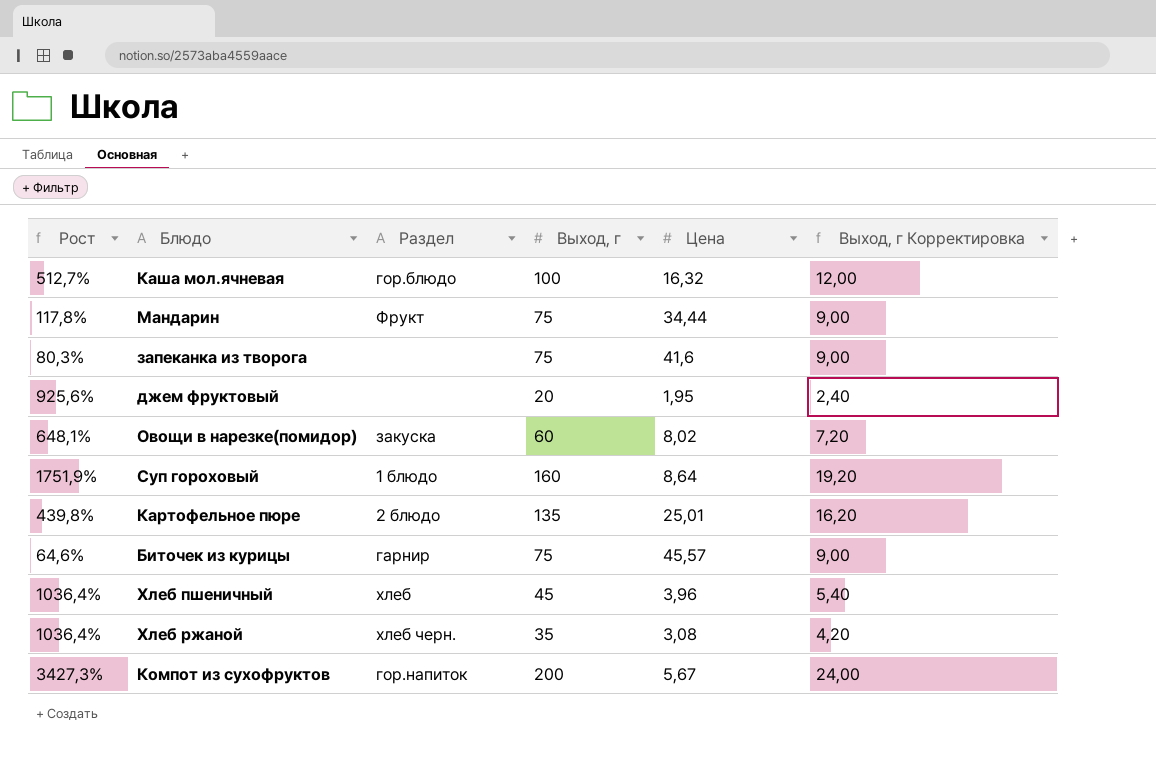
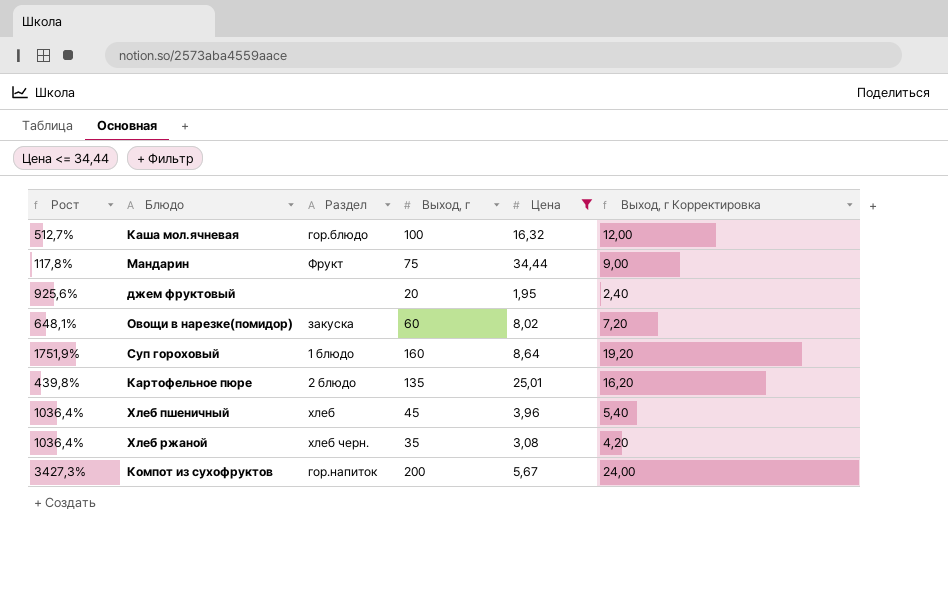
filter: none -> Цена <= 34,44

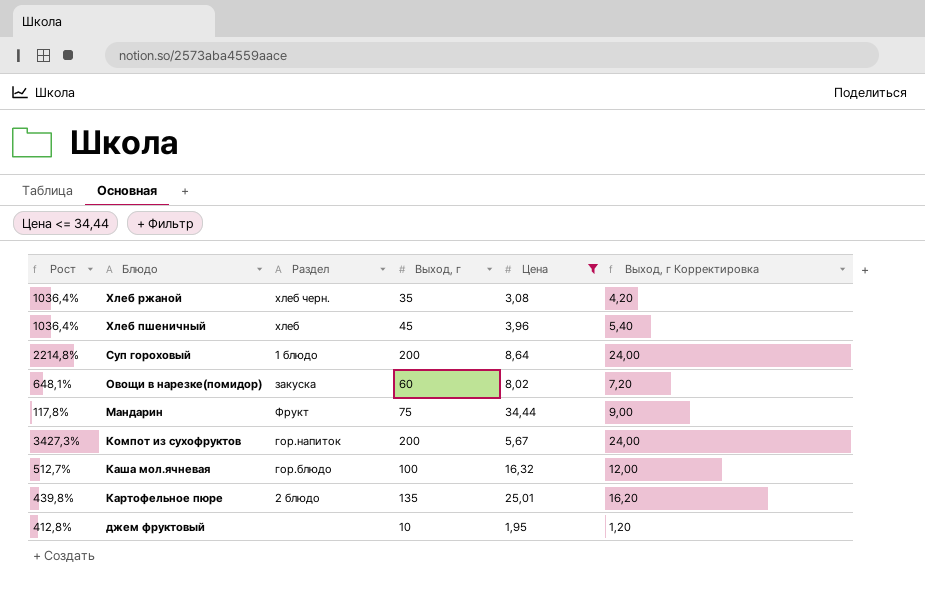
row order: none -> Блюдо descending
Суп гороховый | Рост: 1751,9% -> 2214,8%
Суп гороховый | Выход, г: 160 -> 200
Суп гороховый | Выход, г Корректировка: 19,20 -> 24,00
джем фруктовый | Рост: 925,6% -> 412,8%
джем фруктовый | Выход, г: 20 -> 10
джем фруктовый | Выход, г Корректировка: 2,40 -> 1,20

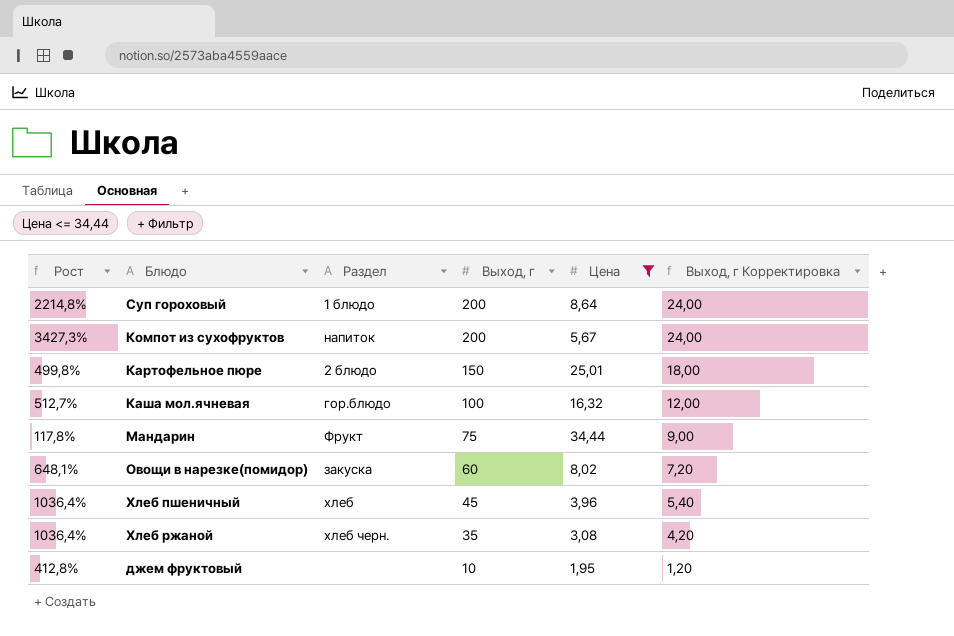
row order: Блюдо descending -> Выход, г descending
Компот из сухофруктов | Раздел: гор.напиток -> напиток
Картофельное пюре | Рост: 439,8% -> 499,8%
Картофельное пюре | Выход, г: 135 -> 150
Картофельное пюре | Выход, г Корректировка: 16,20 -> 18,00

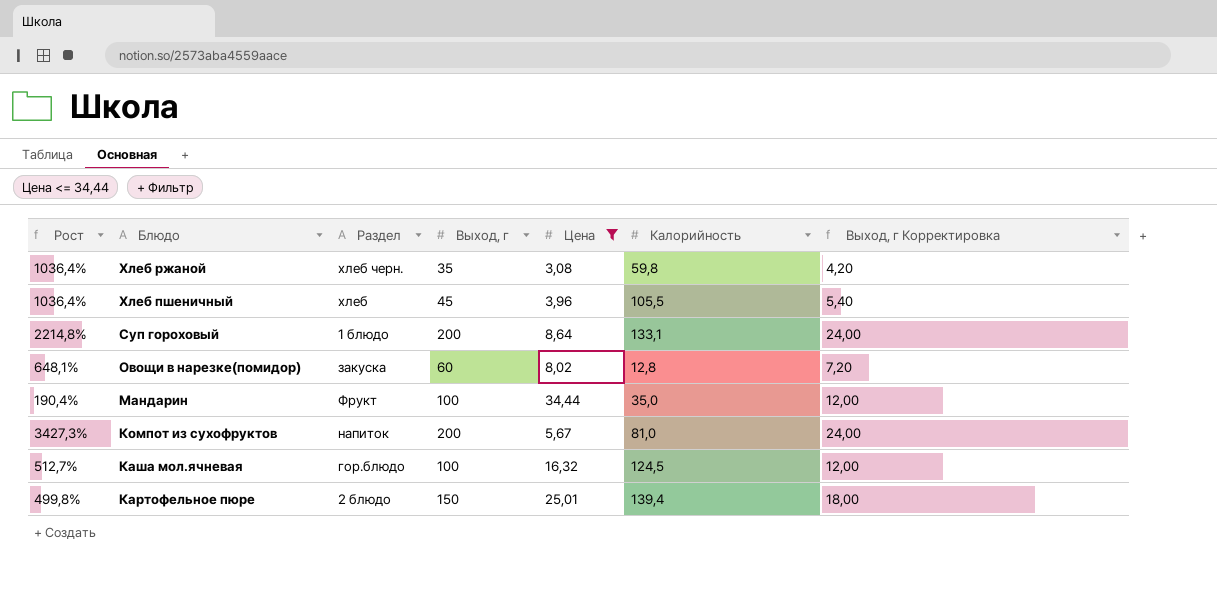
row order: Выход, г descending -> Блюдо descending
column Калорийность | position: none -> 6
row джем фруктовый: 412,8% | none | 10 | 1,95 | 1,20 -> none
Мандарин | Рост: 117,8% -> 190,4%
Мандарин | Выход, г: 75 -> 100
Мандарин | Выход, г Корректировка: 9,00 -> 12,00

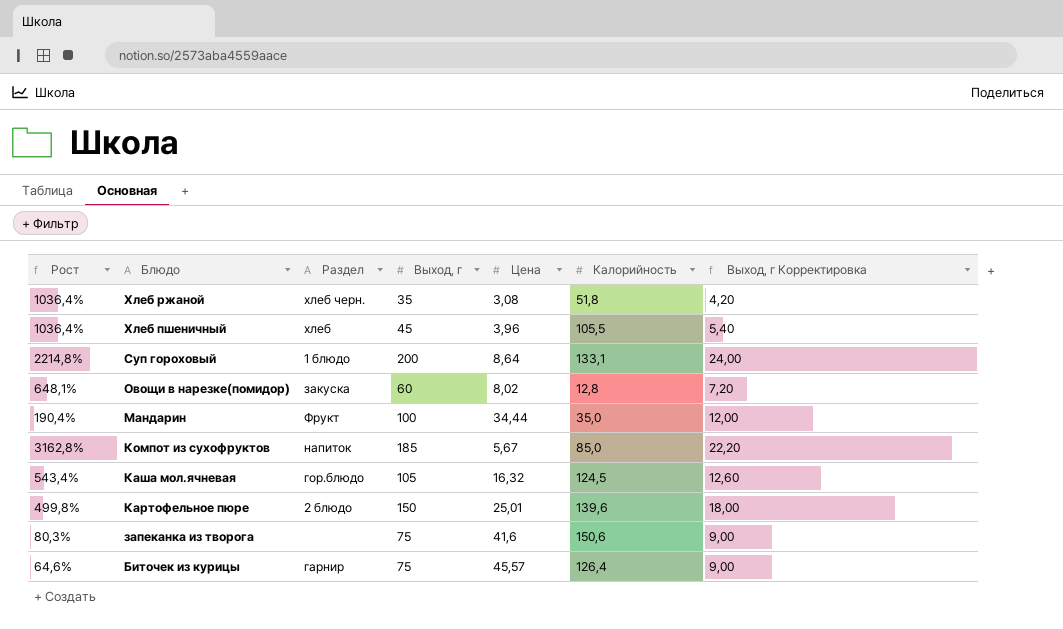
filter: Цена <= 34,44 -> none
Хлеб ржаной | Калорийность: 59,8 -> 51,8
Компот из сухофруктов | Рост: 3427,3% -> 3162,8%
Компот из сухофруктов | Выход, г: 200 -> 185
Компот из сухофруктов | Калорийность: 81,0 -> 85,0
Компот из сухофруктов | Выход, г Корректировка: 24,00 -> 22,20
Каша мол.ячневая | Рост: 512,7% -> 543,4%
Каша мол.ячневая | Выход, г: 100 -> 105
Каша мол.ячневая | Выход, г Корректировка: 12,00 -> 12,60
Картофельное пюре | Калорийность: 139,4 -> 139,6

